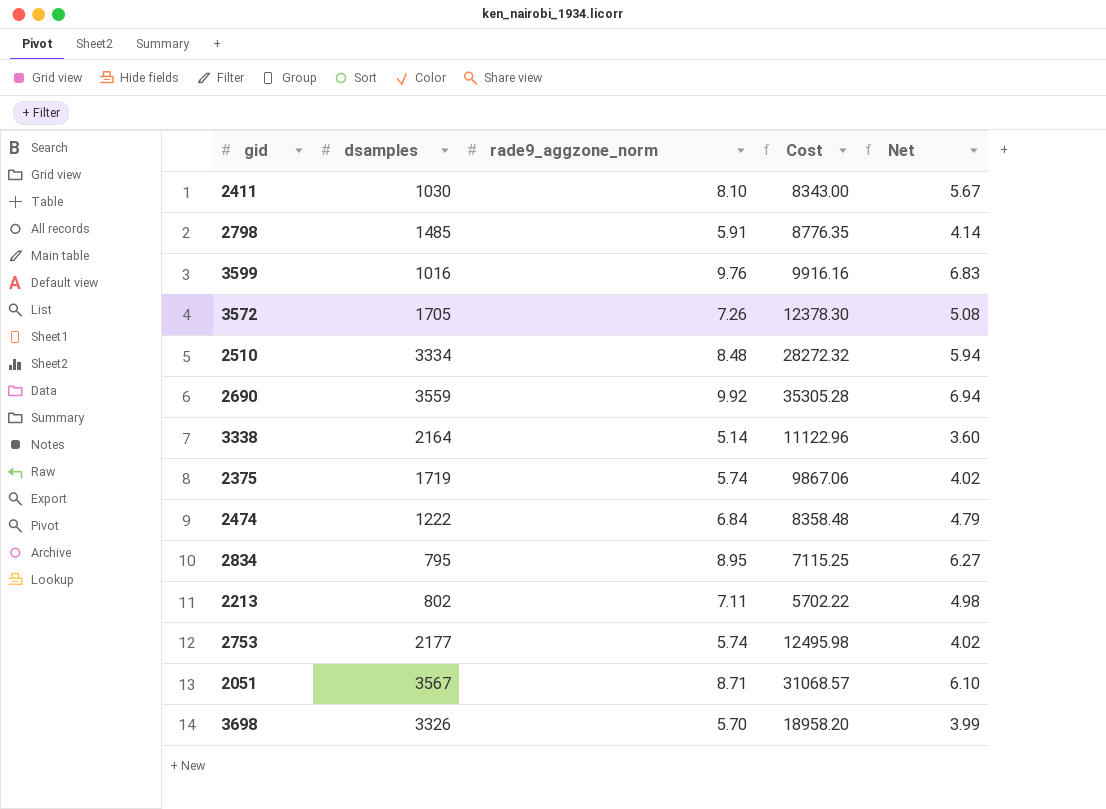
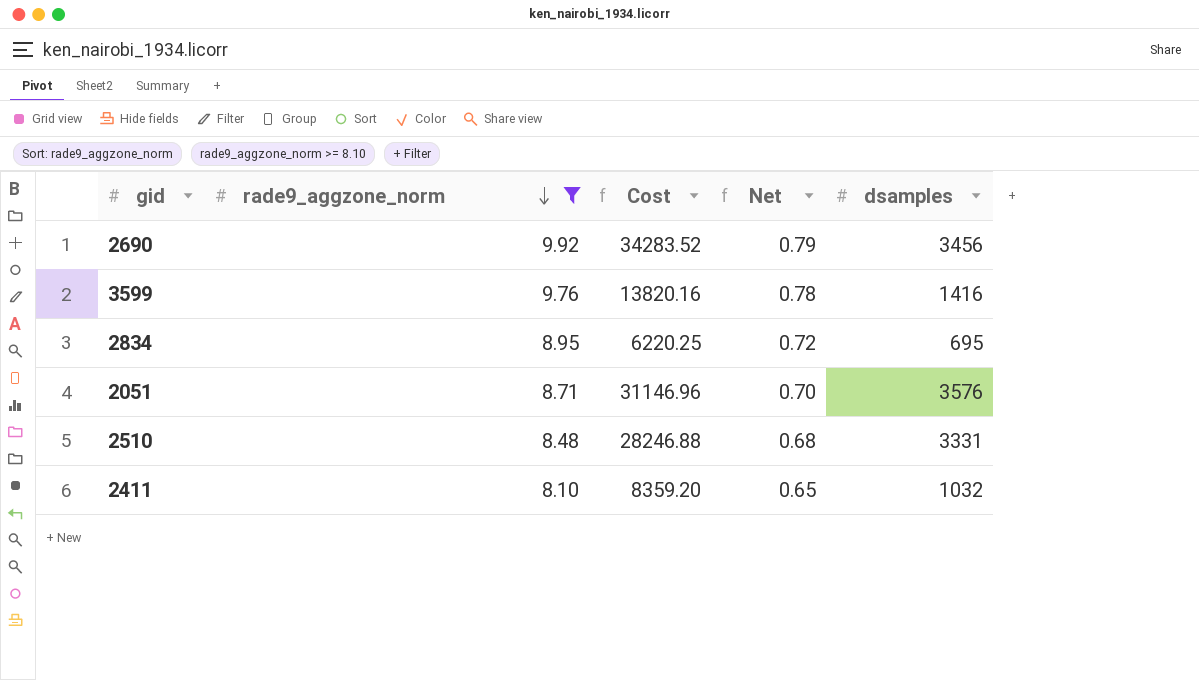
filter: none -> rade9_aggzone_norm >= 8.10
row order: none -> rade9_aggzone_norm descending
column Net | formula: [rade9_aggzone_norm] * 0.7 -> [rade9_aggzone_norm] * 0.08
column dsamples | position: 2 -> 5
2690 | Cost: 35305.28 -> 34283.52
2690 | dsamples: 3559 -> 3456
3599 | Cost: 9916.16 -> 13820.16
3599 | dsamples: 1016 -> 1416
2834 | Cost: 7115.25 -> 6220.25
2834 | dsamples: 795 -> 695
2051 | Cost: 31068.57 -> 31146.96
2051 | dsamples: 3567 -> 3576
2510 | Cost: 28272.32 -> 28246.88
2510 | dsamples: 3334 -> 3331
2411 | Cost: 8343.00 -> 8359.20
2411 | dsamples: 1030 -> 1032

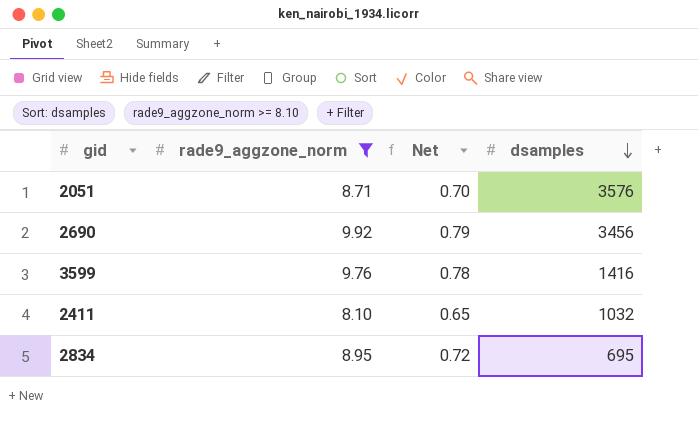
row order: rade9_aggzone_norm descending -> dsamples descending
column Cost | formula: [rade9_aggzone_norm] * [dsamples] -> none
row 2510: 8.48 | 28246.88 | 0.68 | 3331 -> none

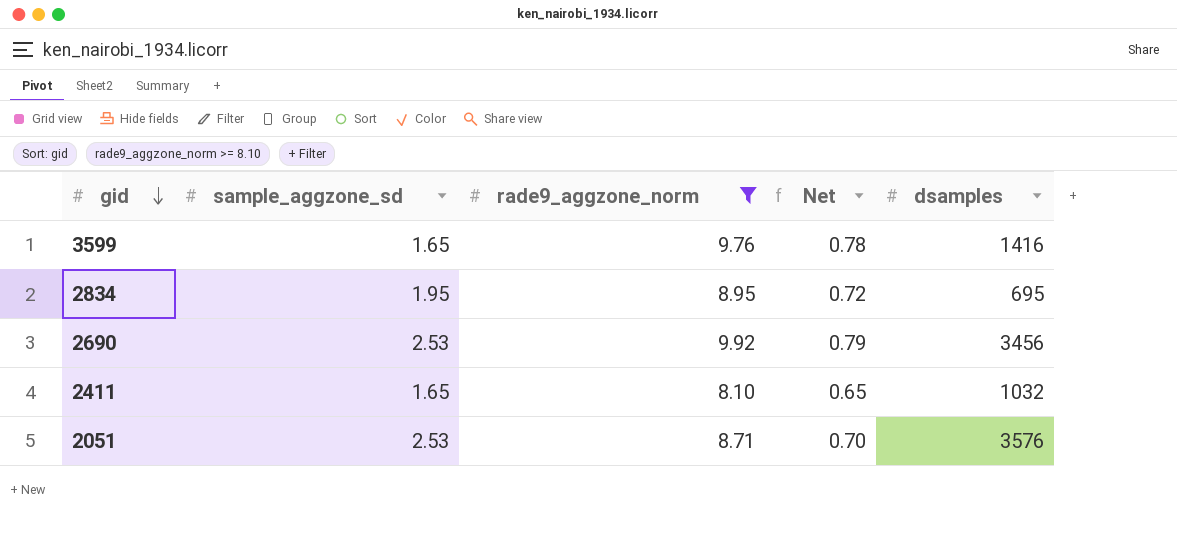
row order: dsamples descending -> gid descending
column sample_aggzone_sd | position: none -> 2

